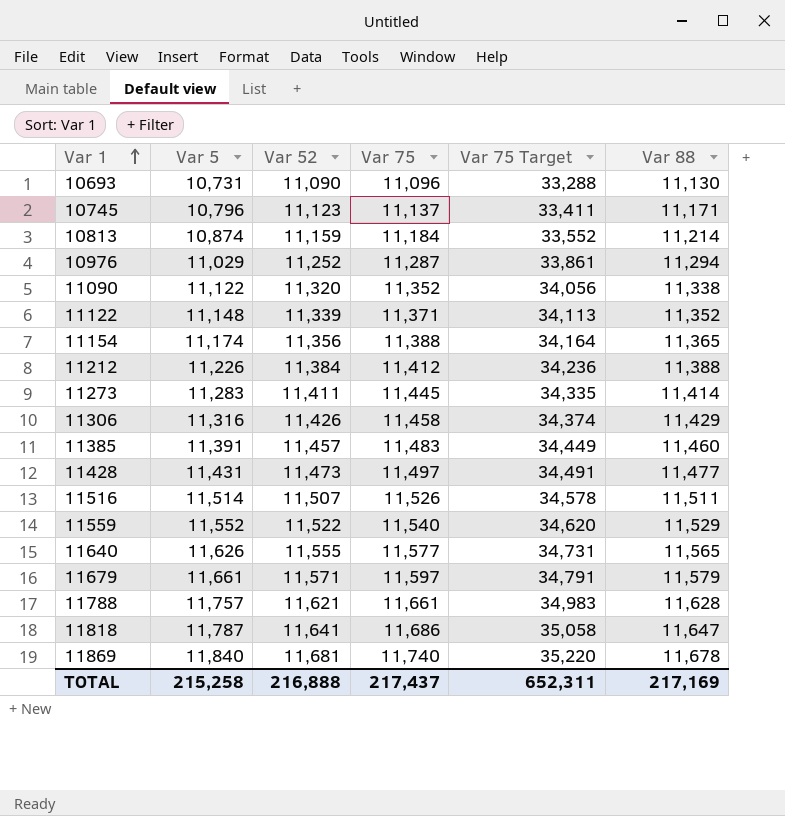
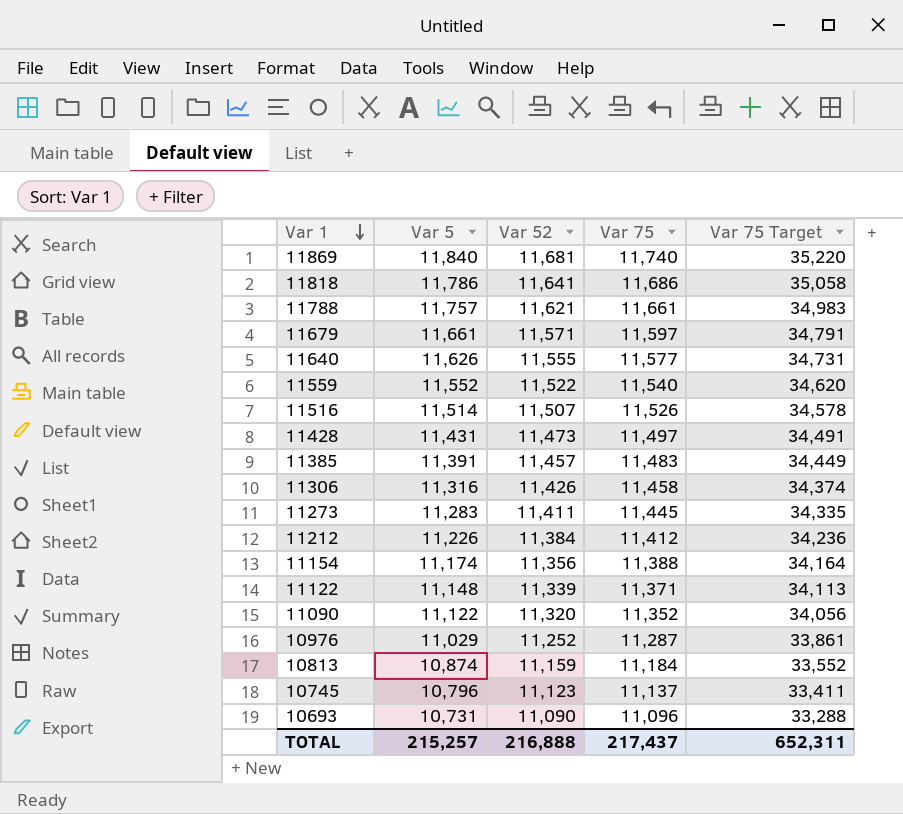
row order: Var 1 ascending -> Var 1 descending
column Var 88 | position: 6 -> none
11818 | Var 5: 11,787 -> 11,786
TOTAL | Var 5: 215,258 -> 215,257

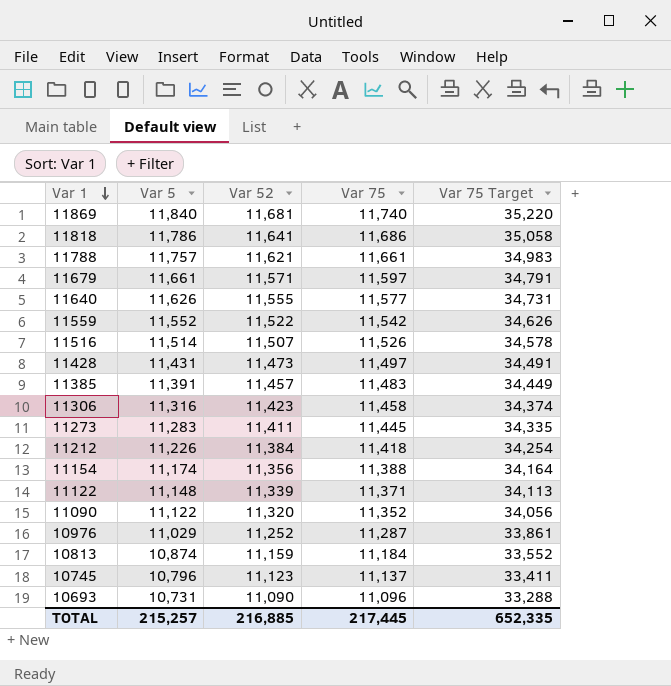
11559 | Var 75: 11,540 -> 11,542
11559 | Var 75 Target: 34,620 -> 34,626
11306 | Var 52: 11,426 -> 11,423
11212 | Var 75: 11,412 -> 11,418
11212 | Var 75 Target: 34,236 -> 34,254
TOTAL | Var 52: 216,888 -> 216,885
TOTAL | Var 75: 217,437 -> 217,445
TOTAL | Var 75 Target: 652,311 -> 652,335

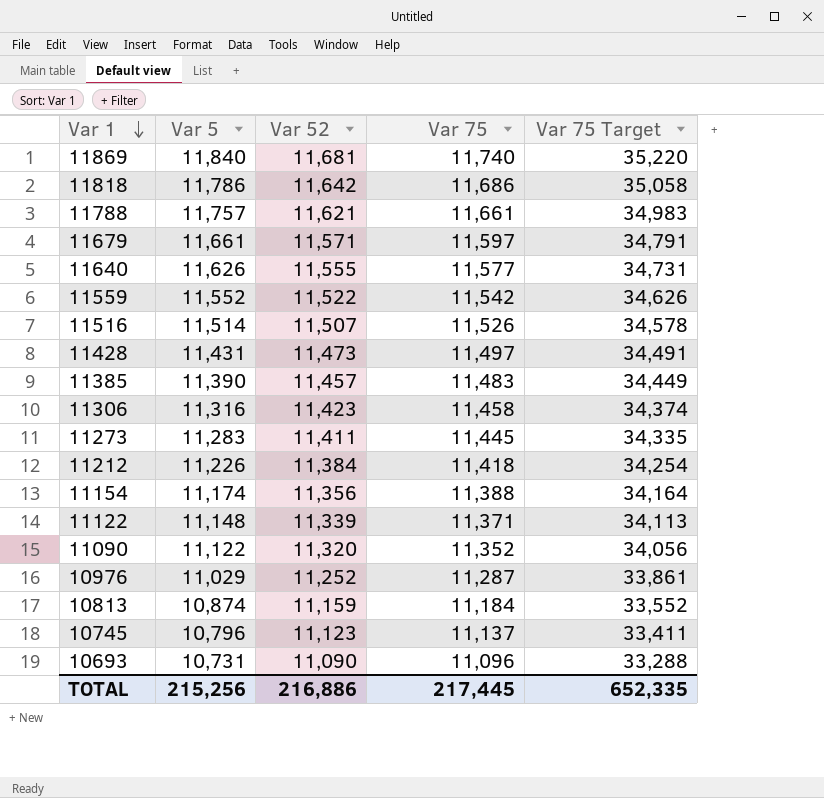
11818 | Var 52: 11,641 -> 11,642
11385 | Var 5: 11,391 -> 11,390
TOTAL | Var 5: 215,257 -> 215,256
TOTAL | Var 52: 216,885 -> 216,886

